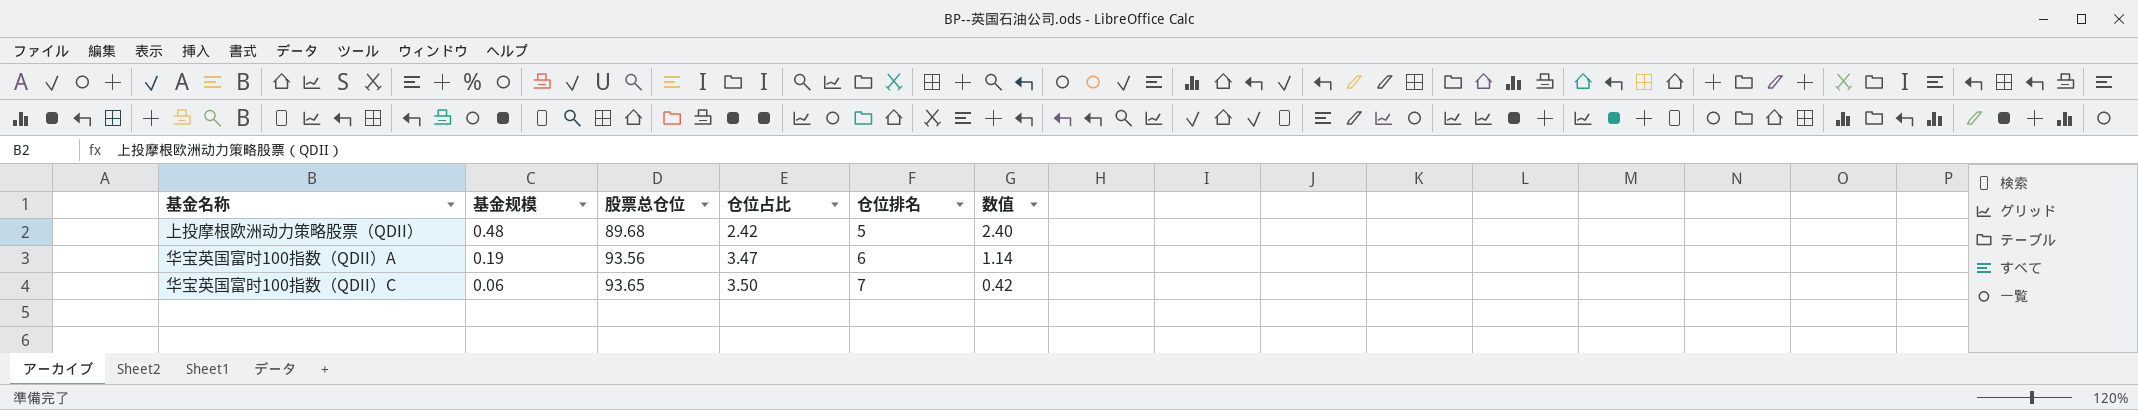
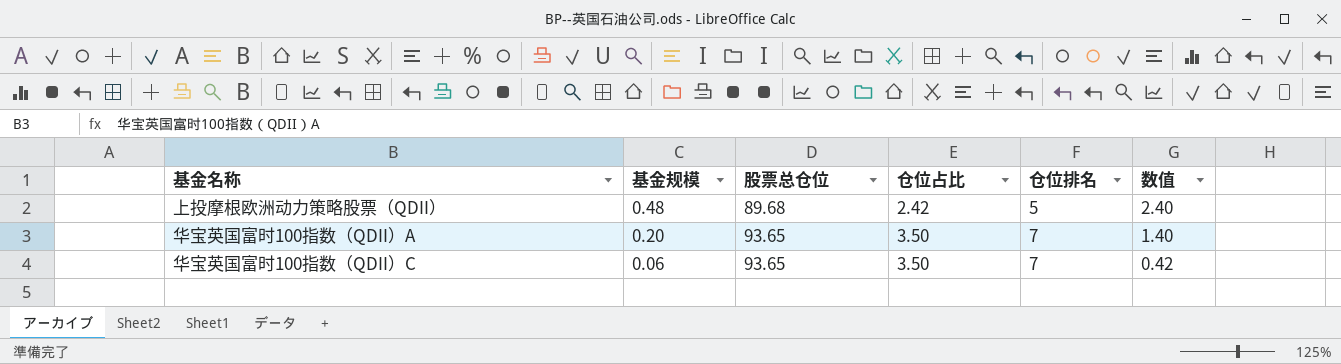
华宝英国富时100指数（QDII）A | 基金规模: 0.19 -> 0.20
华宝英国富时100指数（QDII）A | 股票总仓位: 93.56 -> 93.65
华宝英国富时100指数（QDII）A | 仓位占比: 3.47 -> 3.50
华宝英国富时100指数（QDII）A | 仓位排名: 6 -> 7
华宝英国富时100指数（QDII）A | 数值: 1.14 -> 1.40

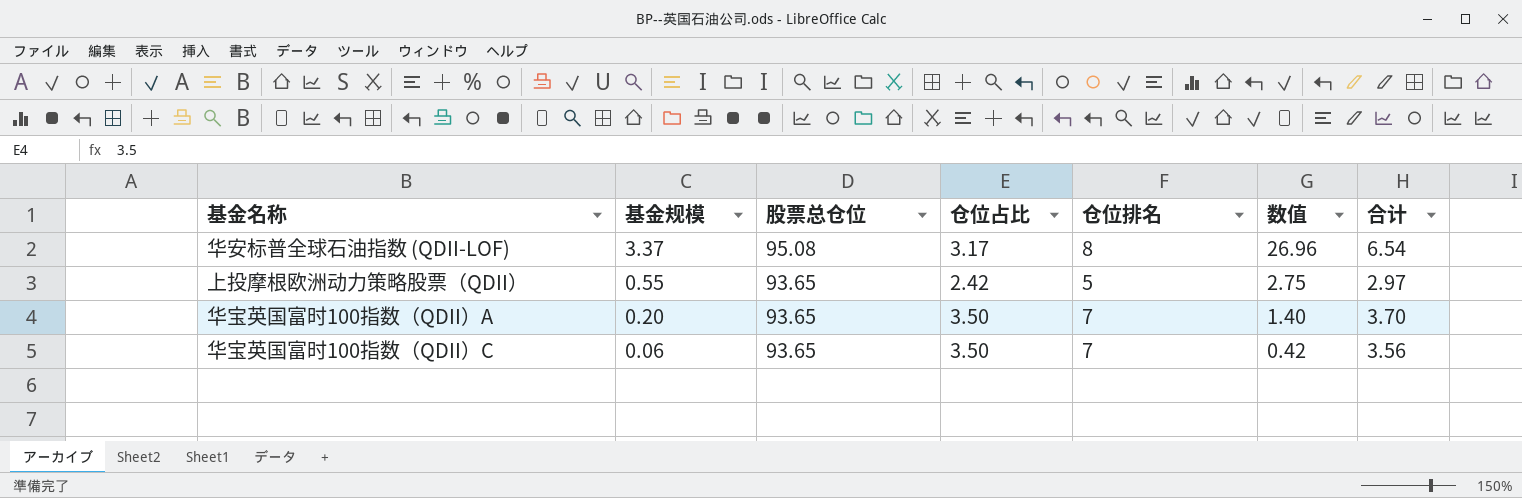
column 合计 | formula: none -> [基金规模] + [仓位占比]
row 华安标普全球石油指数 (QDII-LOF): none -> 3.37 | 95.08 | 3.17 | 8 | 26.96 | 6.54
上投摩根欧洲动力策略股票（QDII） | 基金规模: 0.48 -> 0.55
上投摩根欧洲动力策略股票（QDII） | 股票总仓位: 89.68 -> 93.65
上投摩根欧洲动力策略股票（QDII） | 数值: 2.40 -> 2.75

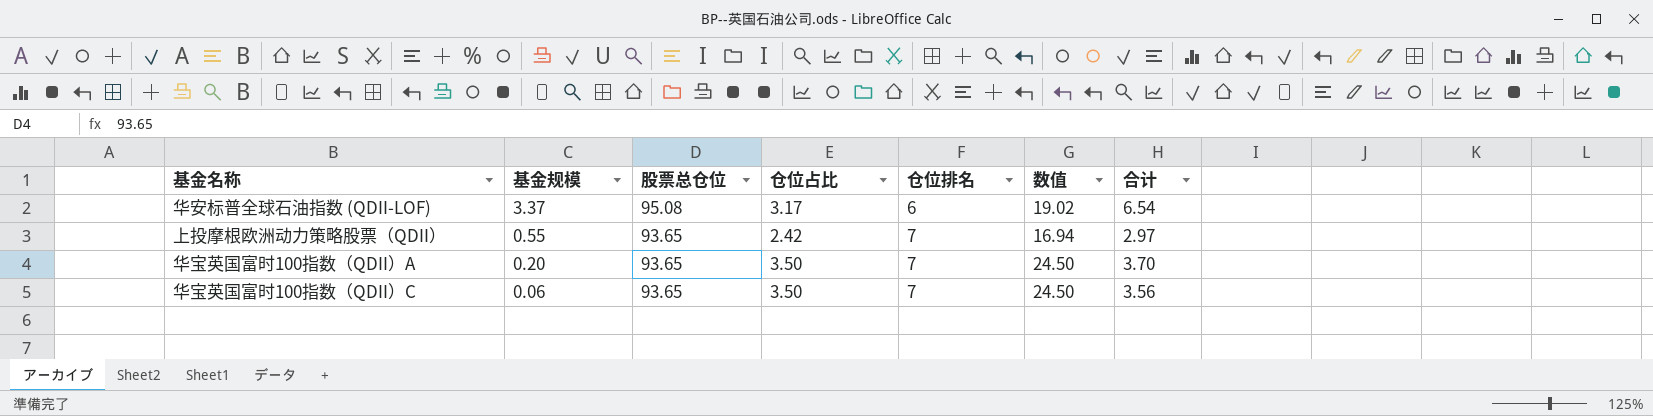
column 数值 | formula: [基金规模] * [仓位排名] -> [仓位占比] * [仓位排名]
华安标普全球石油指数 (QDII-LOF) | 仓位排名: 8 -> 6
上投摩根欧洲动力策略股票（QDII） | 仓位排名: 5 -> 7

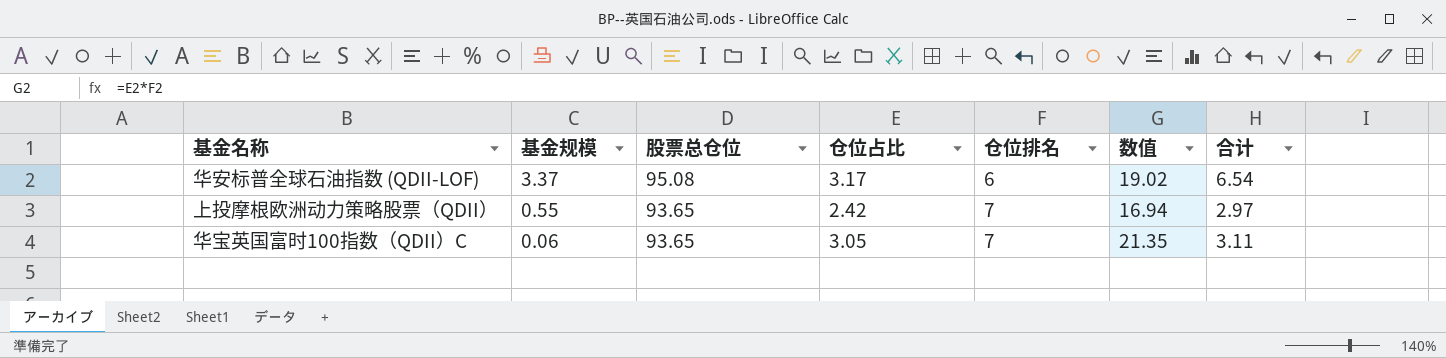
row 华宝英国富时100指数（QDII）A: 0.20 | 93.65 | 3.50 | 7 | 24.50 | 3.70 -> none
华宝英国富时100指数（QDII）C | 仓位占比: 3.50 -> 3.05
华宝英国富时100指数（QDII）C | 数值: 24.50 -> 21.35
华宝英国富时100指数（QDII）C | 合计: 3.56 -> 3.11

